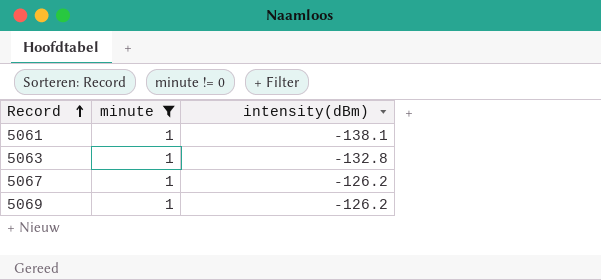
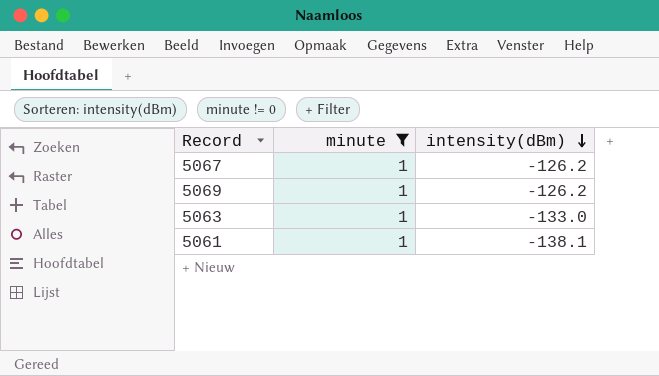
row order: Record ascending -> intensity(dBm) descending
5063 | intensity(dBm): -132.8 -> -133.0

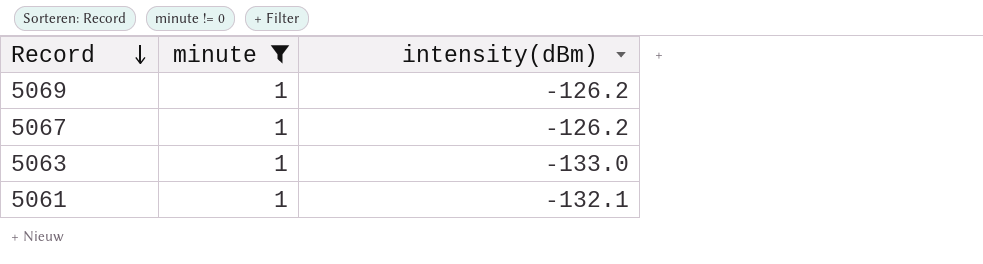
row order: intensity(dBm) descending -> Record descending
5061 | intensity(dBm): -138.1 -> -132.1

